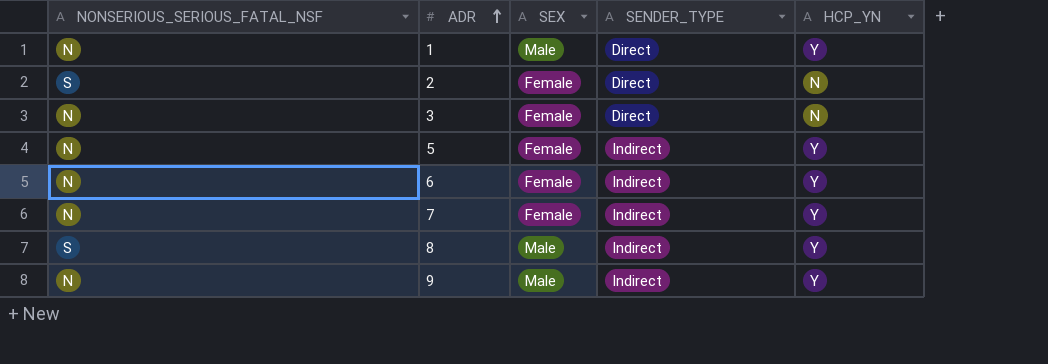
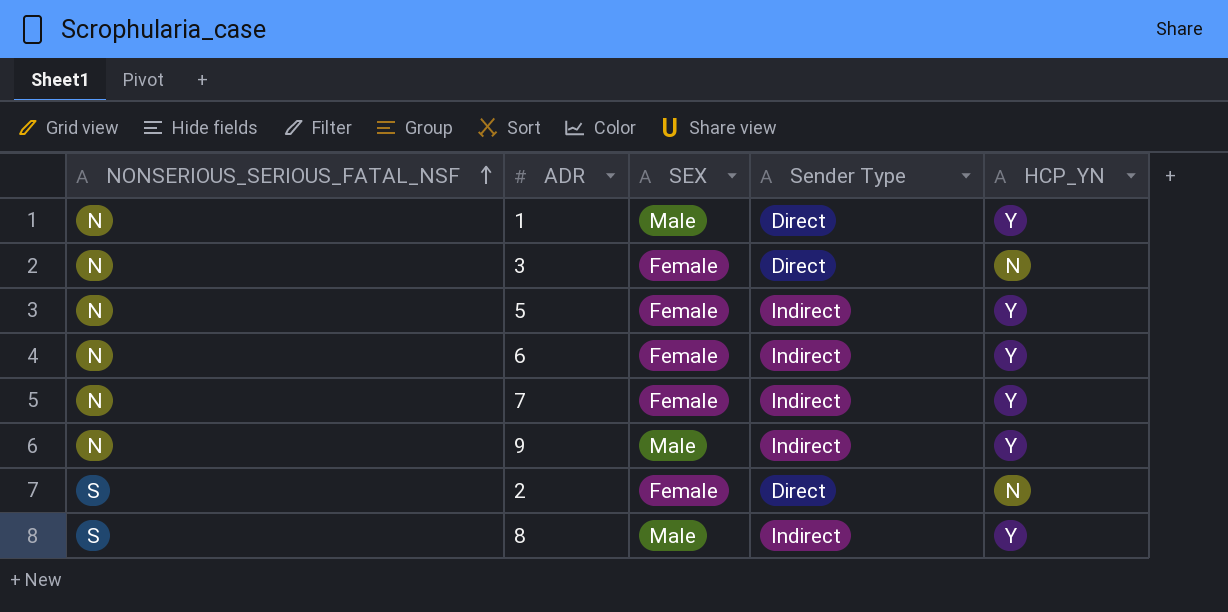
row order: ADR ascending -> NONSERIOUS_SERIOUS_FATAL_NSF ascending
column name: SENDER_TYPE -> Sender Type

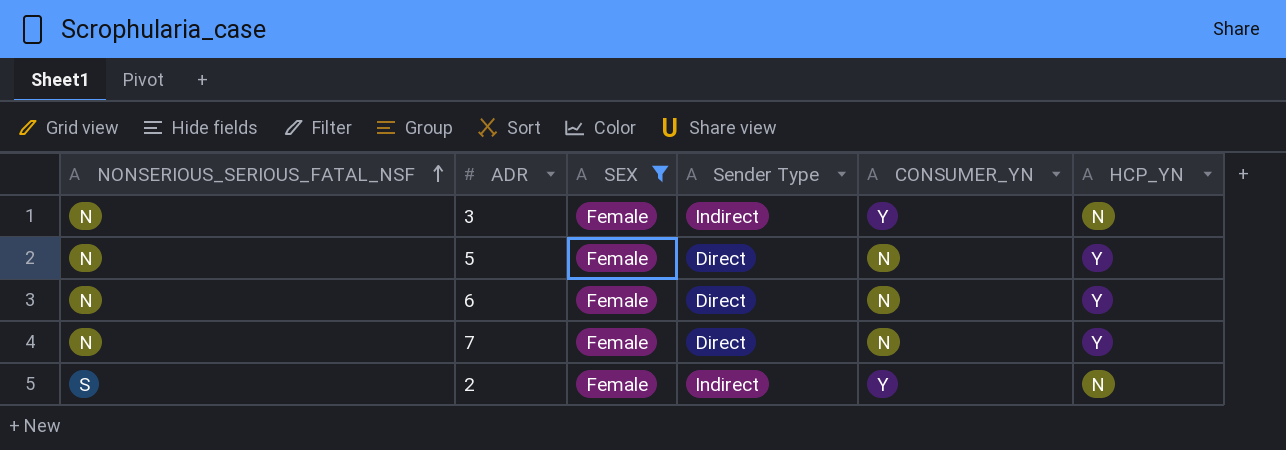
filter: none -> SEX = Female
column CONSUMER_YN | position: none -> 5
3 | Sender Type: Direct -> Indirect
5 | Sender Type: Indirect -> Direct
6 | Sender Type: Indirect -> Direct
7 | Sender Type: Indirect -> Direct
2 | Sender Type: Direct -> Indirect

